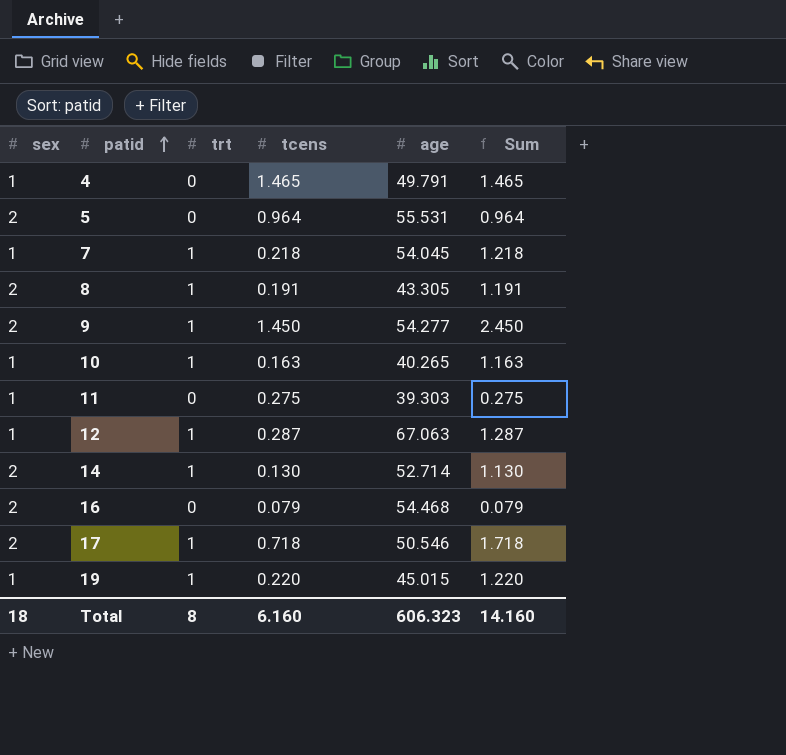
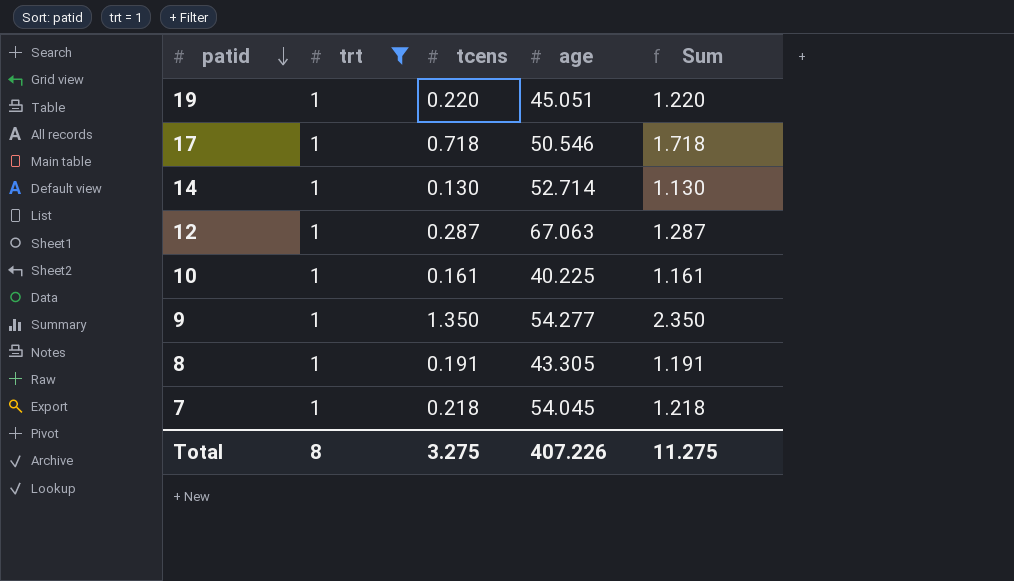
filter: none -> trt = 1
row order: patid ascending -> patid descending
column sex | position: 1 -> none
19 | age: 45.015 -> 45.051
10 | tcens: 0.163 -> 0.161
10 | age: 40.265 -> 40.225
10 | Sum: 1.163 -> 1.161
9 | tcens: 1.450 -> 1.350
9 | Sum: 2.450 -> 2.350
Total | tcens: 6.160 -> 3.275
Total | age: 606.323 -> 407.226
Total | Sum: 14.160 -> 11.275

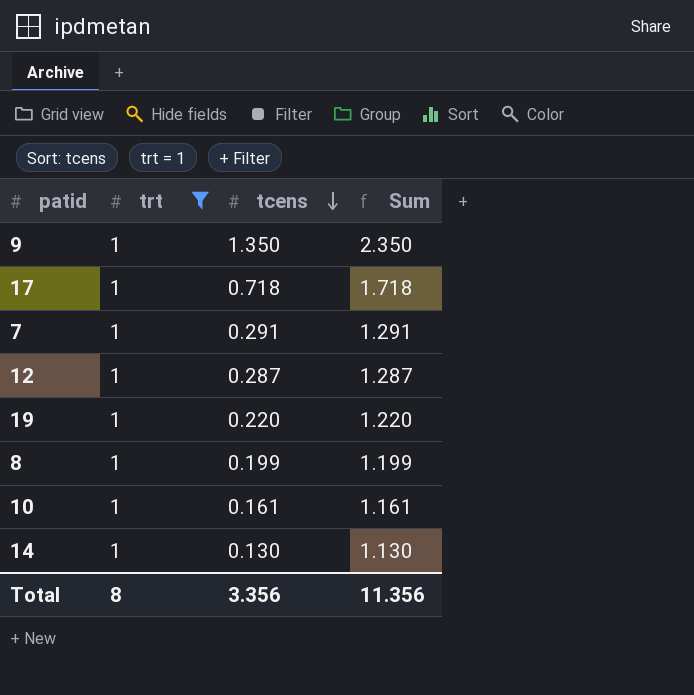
row order: patid descending -> tcens descending
column age | position: 4 -> none
7 | tcens: 0.218 -> 0.291
7 | Sum: 1.218 -> 1.291
8 | tcens: 0.191 -> 0.199
8 | Sum: 1.191 -> 1.199
Total | tcens: 3.275 -> 3.356
Total | Sum: 11.275 -> 11.356

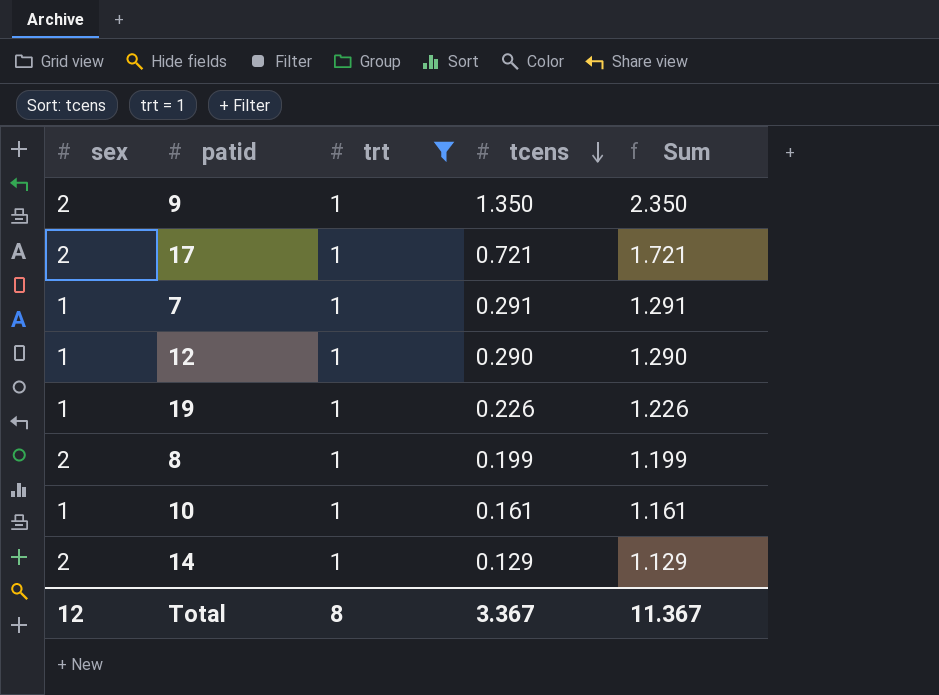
column sex | position: none -> 1
17 | tcens: 0.718 -> 0.721
17 | Sum: 1.718 -> 1.721
12 | tcens: 0.287 -> 0.290
12 | Sum: 1.287 -> 1.290
19 | tcens: 0.220 -> 0.226
19 | Sum: 1.220 -> 1.226
14 | tcens: 0.130 -> 0.129
14 | Sum: 1.130 -> 1.129
Total | tcens: 3.356 -> 3.367
Total | Sum: 11.356 -> 11.367

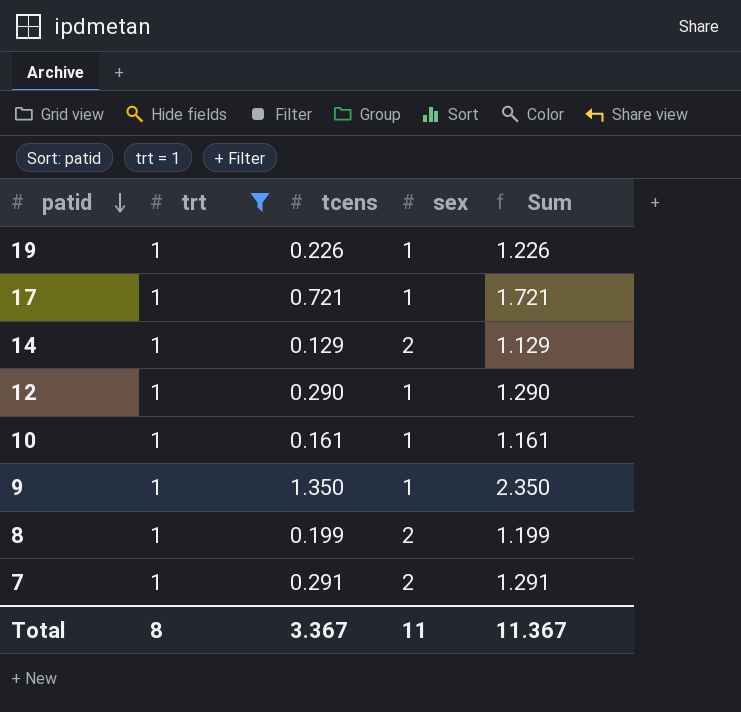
row order: tcens descending -> patid descending
column sex | position: 1 -> 4
17 | sex: 2 -> 1
9 | sex: 2 -> 1
7 | sex: 1 -> 2
Total | sex: 12 -> 11

